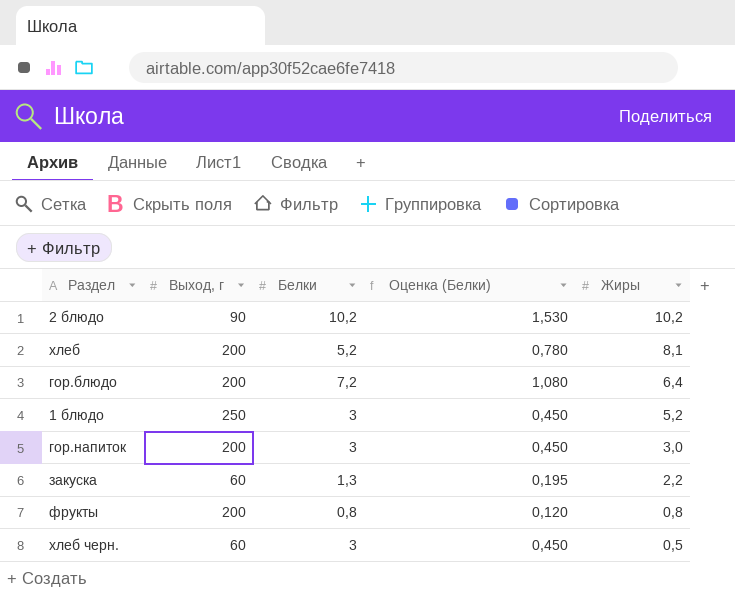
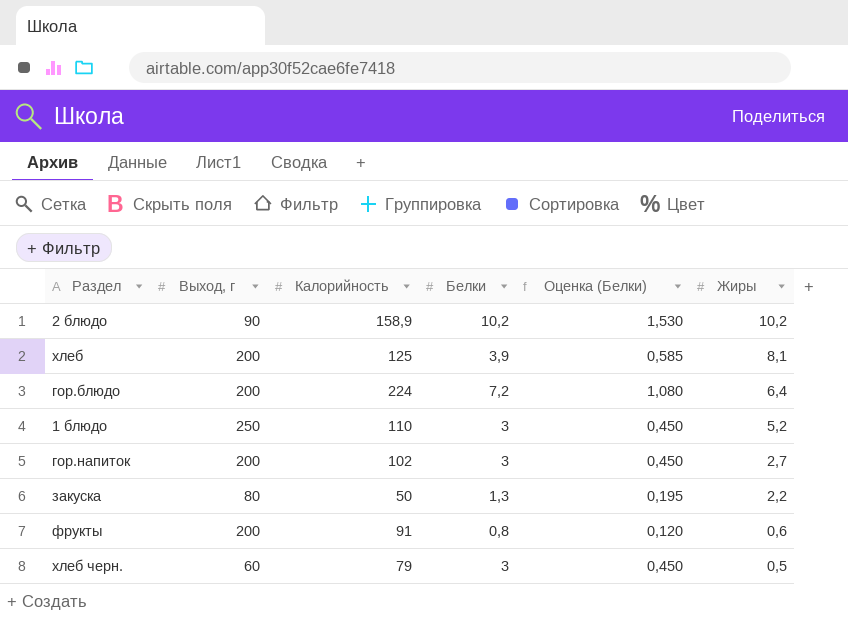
column Калорийность | position: none -> 3
хлеб | Белки: 5,2 -> 3,9
хлеб | Оценка (Белки): 0,780 -> 0,585
гор.напиток | Жиры: 3,0 -> 2,7
закуска | Выход, г: 60 -> 80
фрукты | Жиры: 0,8 -> 0,6

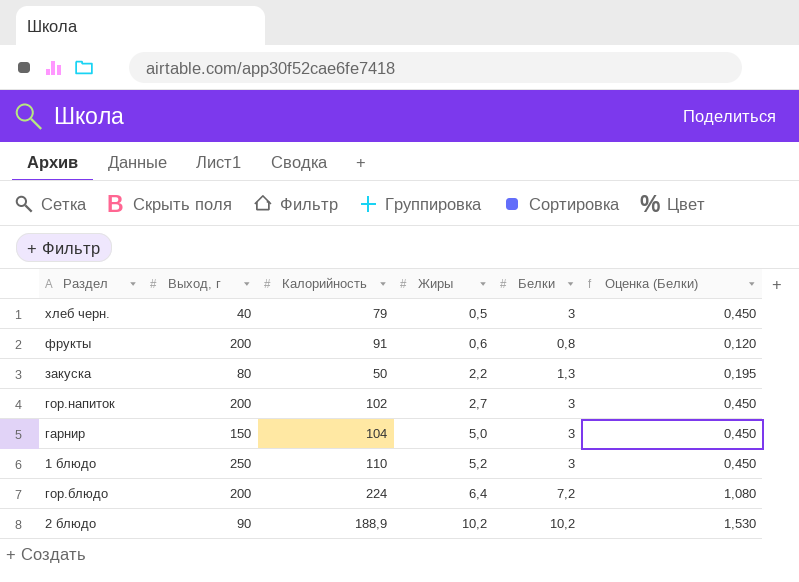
row order: Жиры descending -> Жиры ascending
column Жиры | position: 6 -> 4
row хлеб: 200 | 125 | 3,9 | 0,585 | 8,1 -> none
хлеб черн. | Выход, г: 60 -> 40
row гарнир: none -> 150 | 104 | 5,0 | 3 | 0,450
2 блюдо | Калорийность: 158,9 -> 188,9

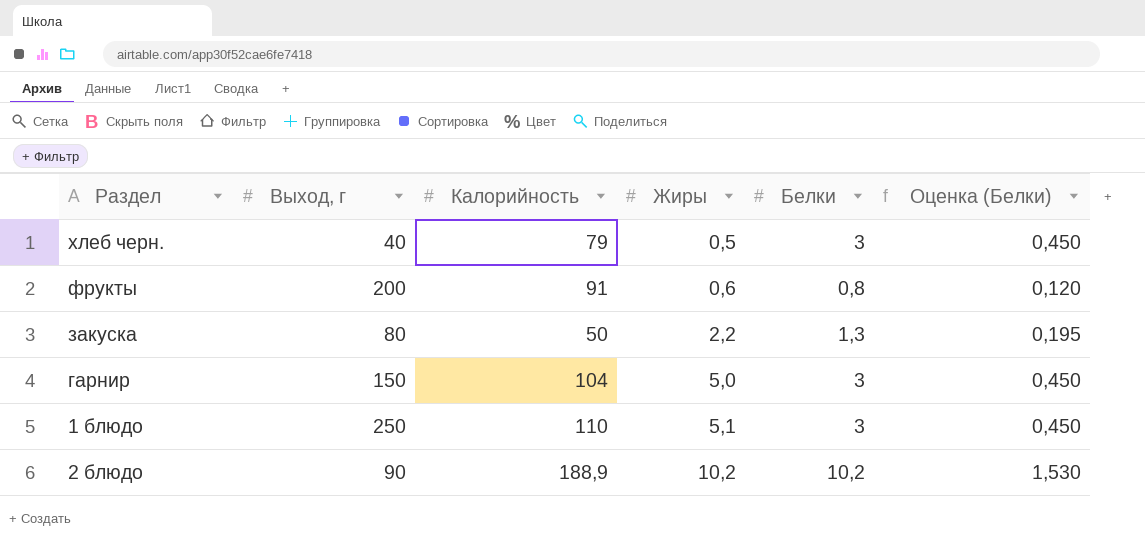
row гор.напиток: 200 | 102 | 2,7 | 3 | 0,450 -> none
row гор.блюдо: 200 | 224 | 6,4 | 7,2 | 1,080 -> none
1 блюдо | Жиры: 5,2 -> 5,1

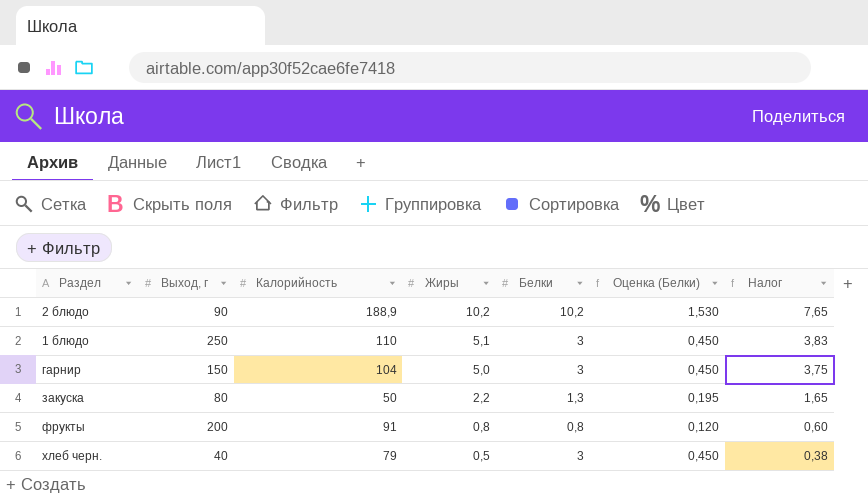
row order: Жиры ascending -> Жиры descending
column Налог | formula: none -> [Жиры] * 0,75
фрукты | Жиры: 0,6 -> 0,8

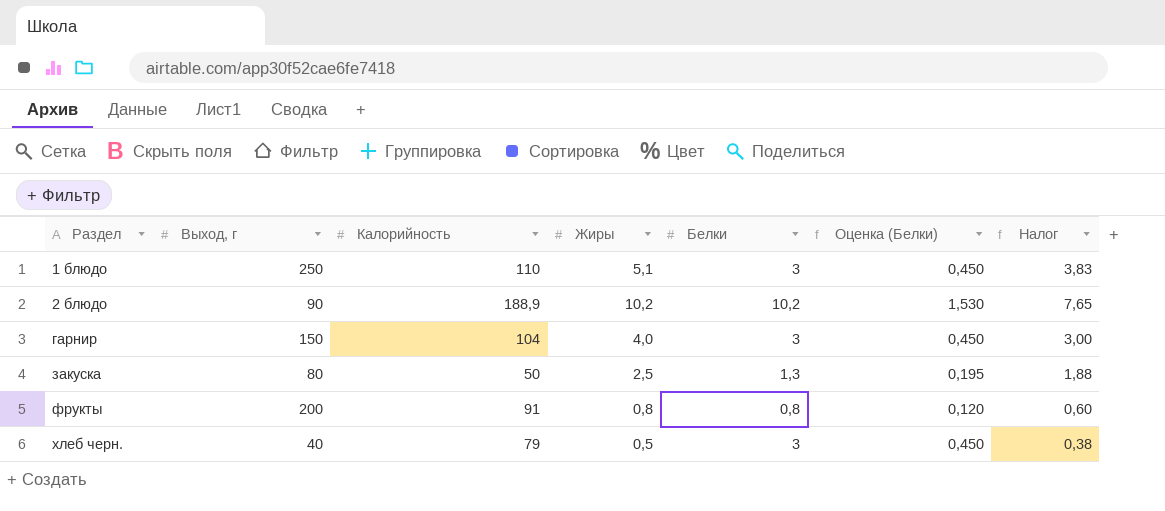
row order: Жиры descending -> Раздел ascending
гарнир | Жиры: 5,0 -> 4,0
гарнир | Налог: 3,75 -> 3,00
закуска | Жиры: 2,2 -> 2,5
закуска | Налог: 1,65 -> 1,88

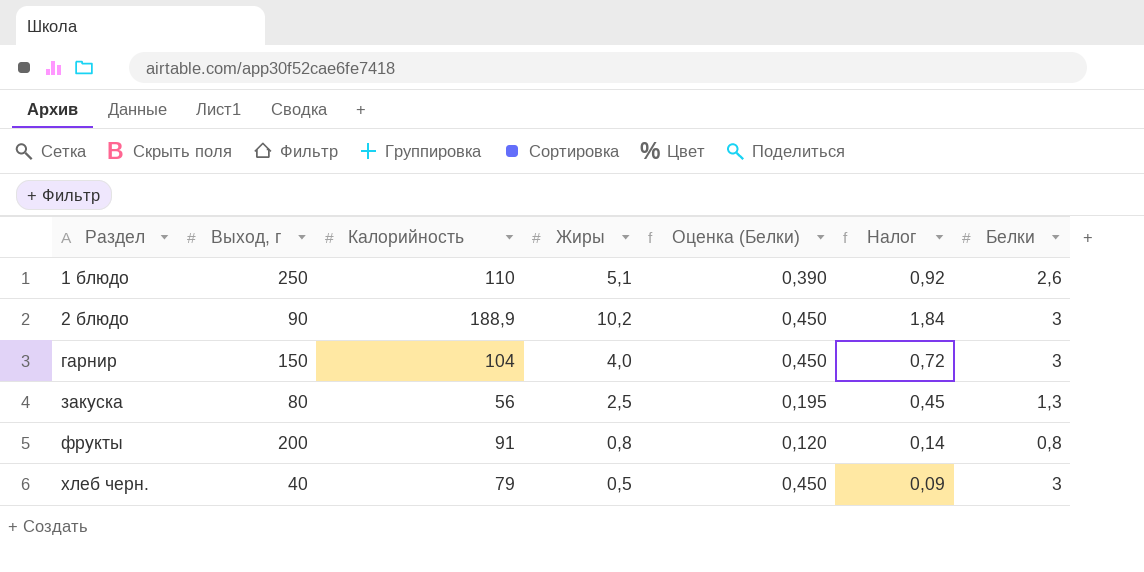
column Налог | formula: [Жиры] * 0,75 -> [Жиры] * 0,18
column Белки | position: 5 -> 7
1 блюдо | Оценка (Белки): 0,450 -> 0,390
1 блюдо | Белки: 3 -> 2,6
2 блюдо | Оценка (Белки): 1,530 -> 0,450
2 блюдо | Белки: 10,2 -> 3
закуска | Калорийность: 50 -> 56

